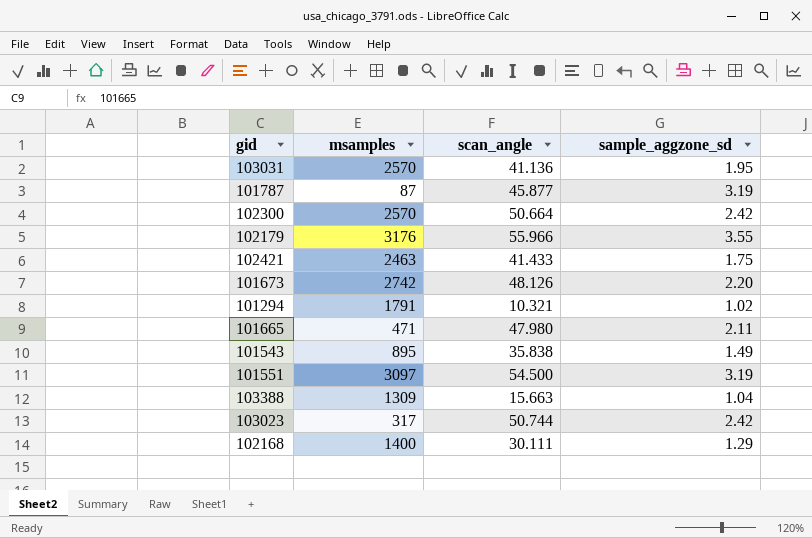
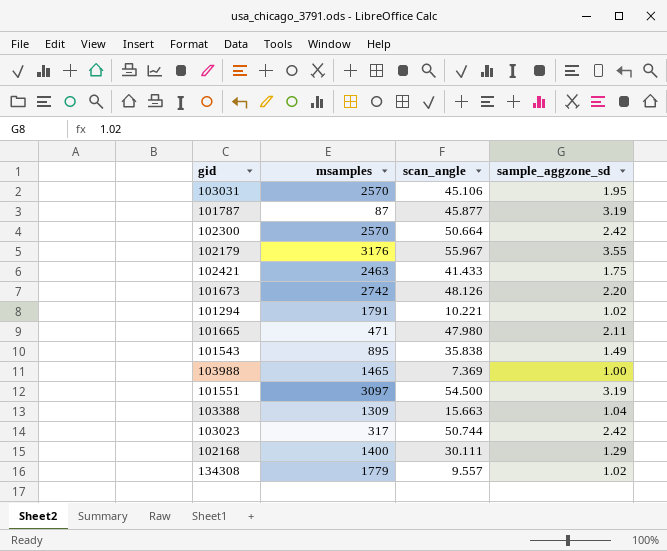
103031 | scan_angle: 41.136 -> 45.106
102179 | scan_angle: 55.966 -> 55.967
101294 | scan_angle: 10.321 -> 10.221
row 103988: none -> 1465 | 7.369 | 1.00
row 134308: none -> 1779 | 9.557 | 1.02

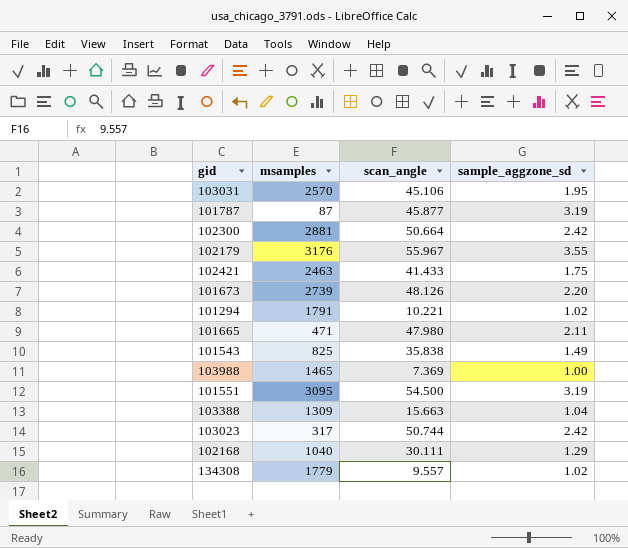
102300 | msamples: 2570 -> 2881
101673 | msamples: 2742 -> 2739
101543 | msamples: 895 -> 825
101551 | msamples: 3097 -> 3095
102168 | msamples: 1400 -> 1040

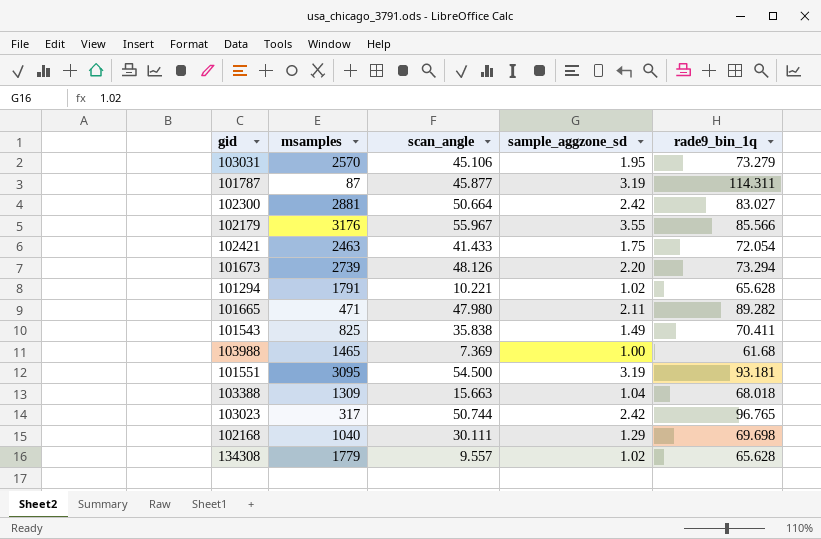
column rade9_bin_1q | position: none -> 5

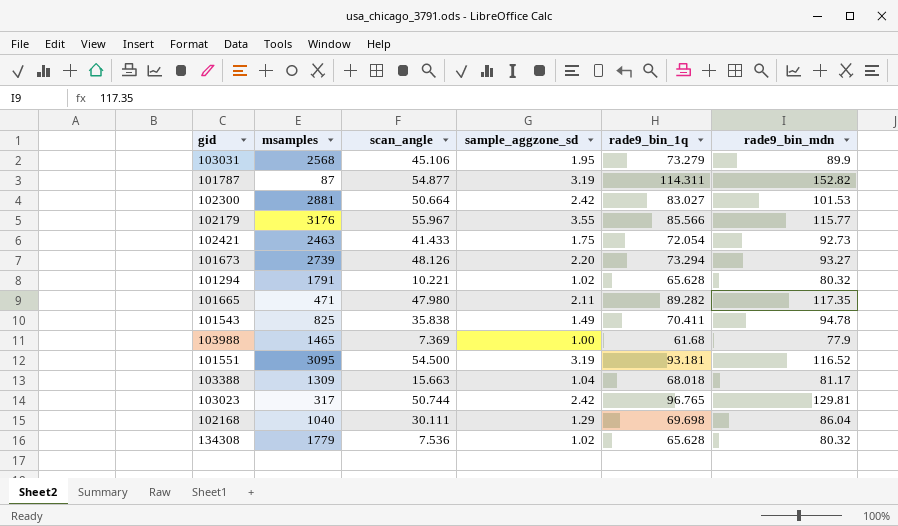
column rade9_bin_mdn | position: none -> 6
103031 | msamples: 2570 -> 2568
101787 | scan_angle: 45.877 -> 54.877
134308 | scan_angle: 9.557 -> 7.536

